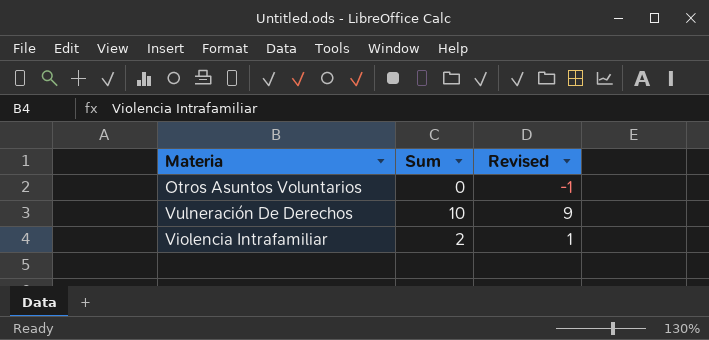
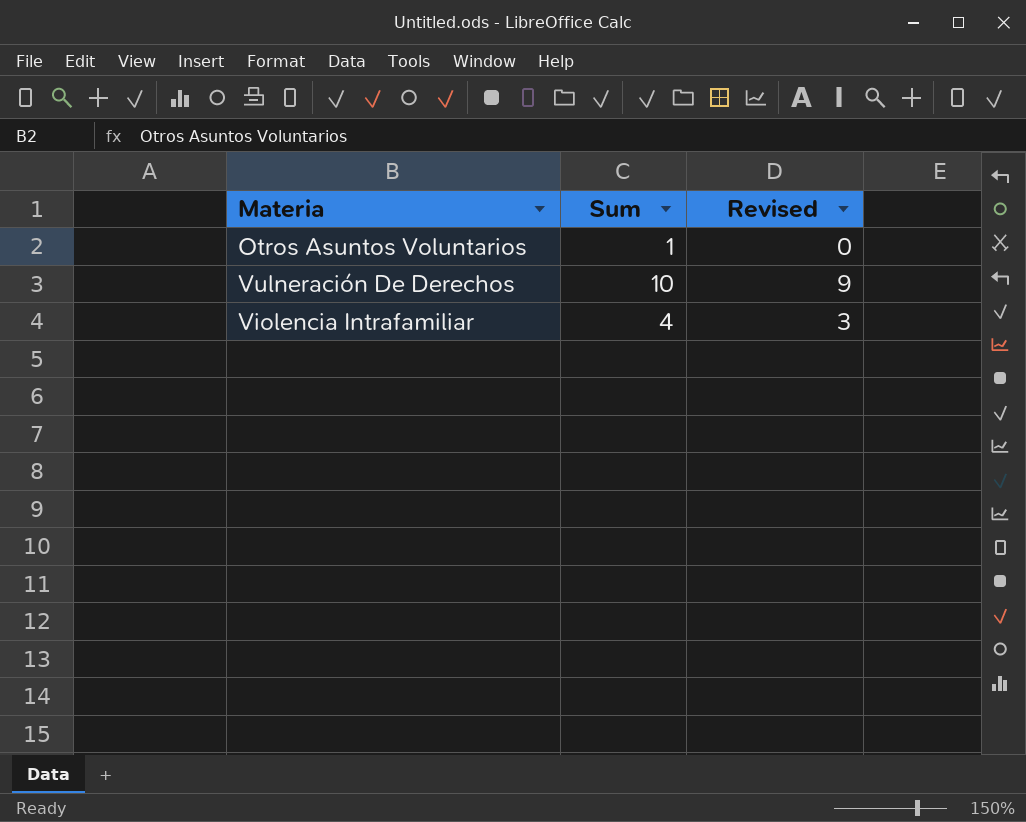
Otros Asuntos Voluntarios | Sum: 0 -> 1
Otros Asuntos Voluntarios | Revised: -1 -> 0
Violencia Intrafamiliar | Sum: 2 -> 4
Violencia Intrafamiliar | Revised: 1 -> 3

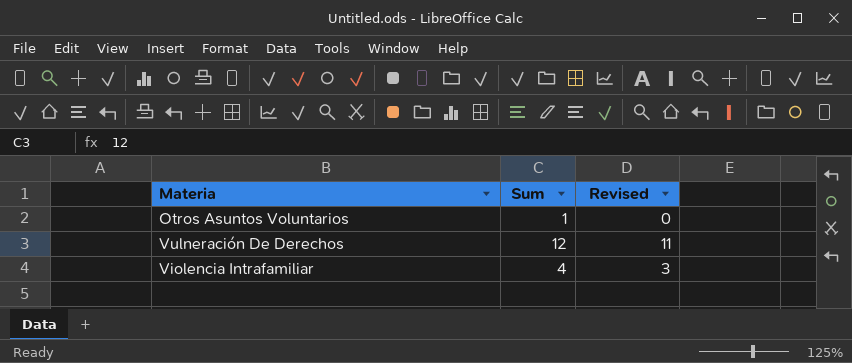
Vulneración De Derechos | Sum: 10 -> 12
Vulneración De Derechos | Revised: 9 -> 11

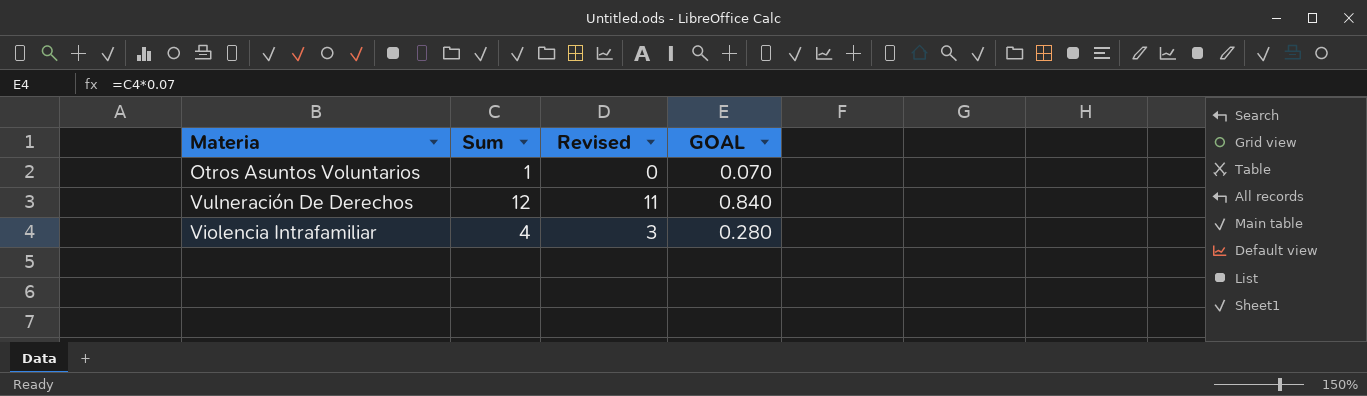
column GOAL | formula: none -> [Sum] * 0.07

